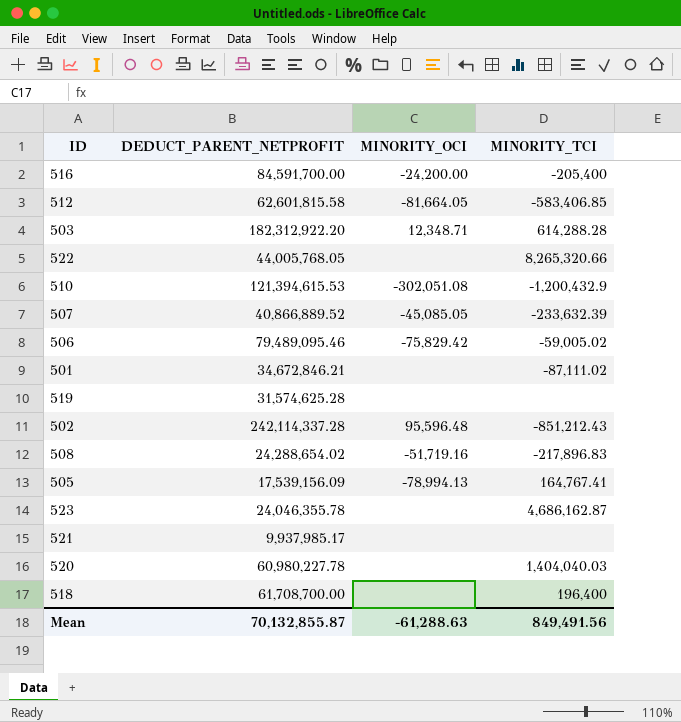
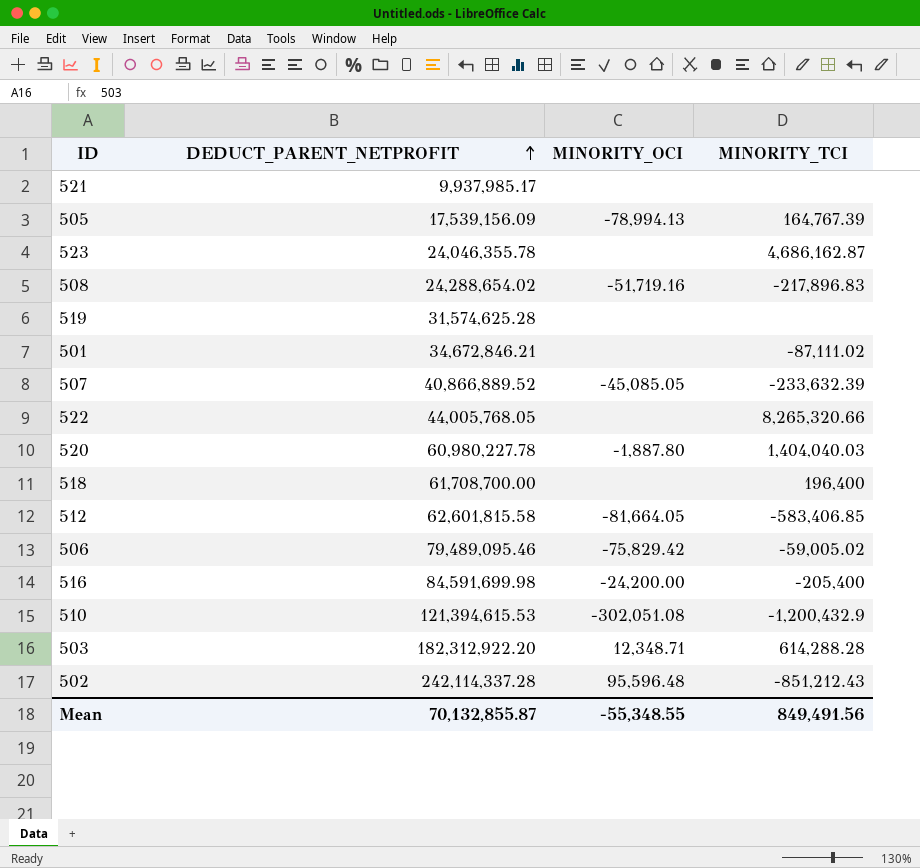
row order: none -> DEDUCT_PARENT_NETPROFIT ascending
505 | MINORITY_TCI: 164,767.41 -> 164,767.39
520 | MINORITY_OCI: none -> -1,887.80
516 | DEDUCT_PARENT_NETPROFIT: 84,591,700.00 -> 84,591,699.98
Mean | MINORITY_OCI: -61,288.63 -> -55,348.55

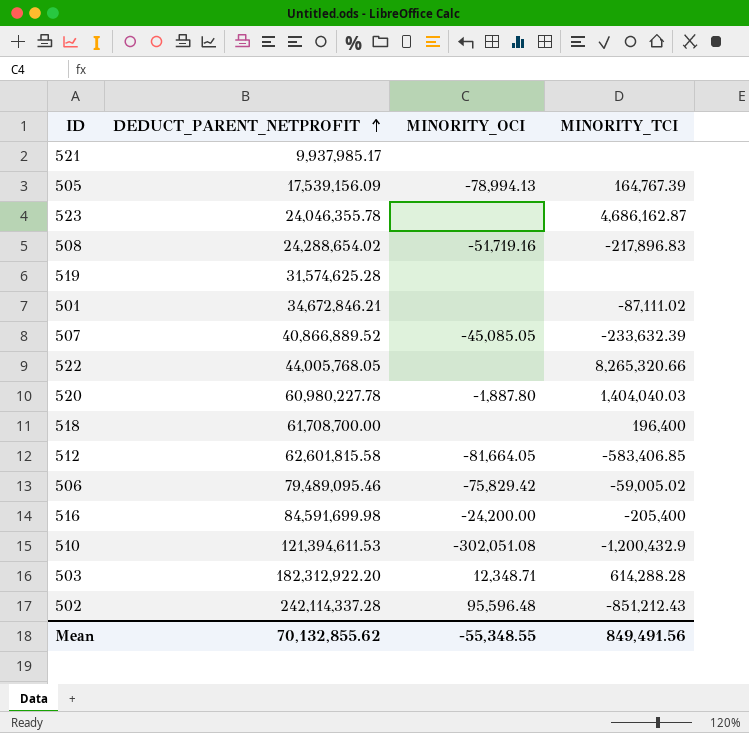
510 | DEDUCT_PARENT_NETPROFIT: 121,394,615.53 -> 121,394,611.53
Mean | DEDUCT_PARENT_NETPROFIT: 70,132,855.87 -> 70,132,855.62

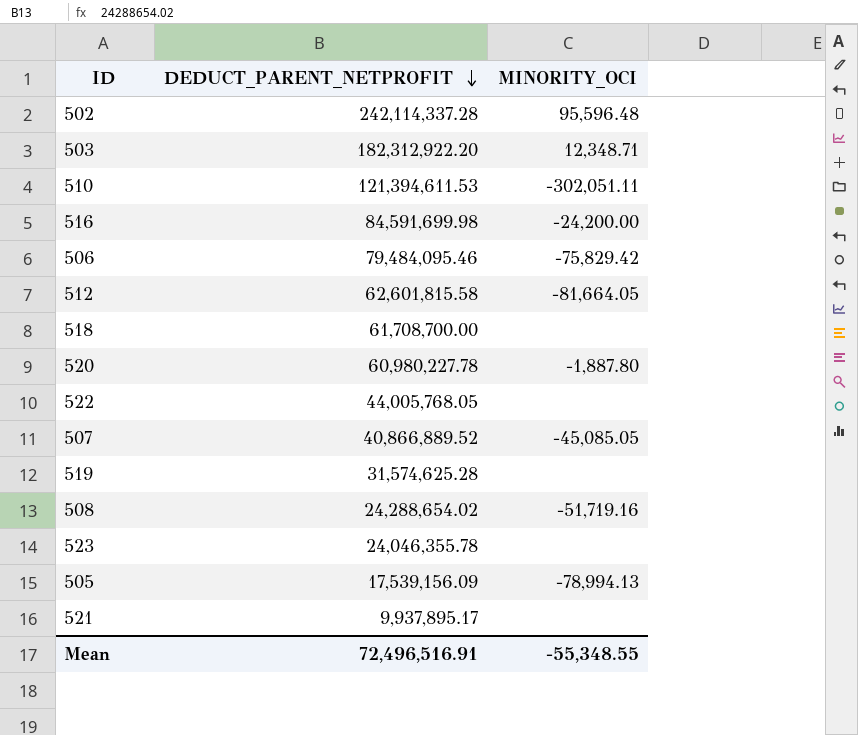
row order: DEDUCT_PARENT_NETPROFIT ascending -> DEDUCT_PARENT_NETPROFIT descending
column MINORITY_TCI | position: 4 -> none
row 501: 34,672,846.21 | none | -87,111.02 -> none
510 | MINORITY_OCI: -302,051.08 -> -302,051.11
506 | DEDUCT_PARENT_NETPROFIT: 79,489,095.46 -> 79,484,095.46
521 | DEDUCT_PARENT_NETPROFIT: 9,937,985.17 -> 9,937,895.17
Mean | DEDUCT_PARENT_NETPROFIT: 70,132,855.62 -> 72,496,516.91

